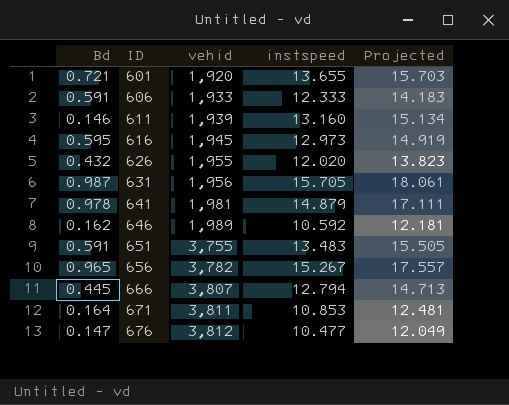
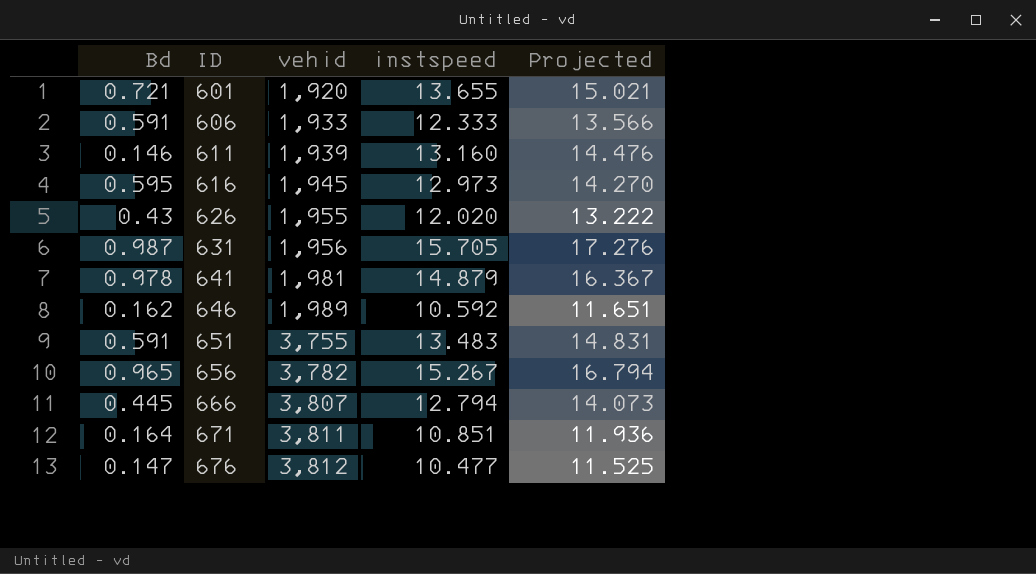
column Projected | formula: [instspeed] * 1.15 -> [instspeed] * 1.1
626 | Bd: 0.432 -> 0.43
671 | instspeed: 10.853 -> 10.851

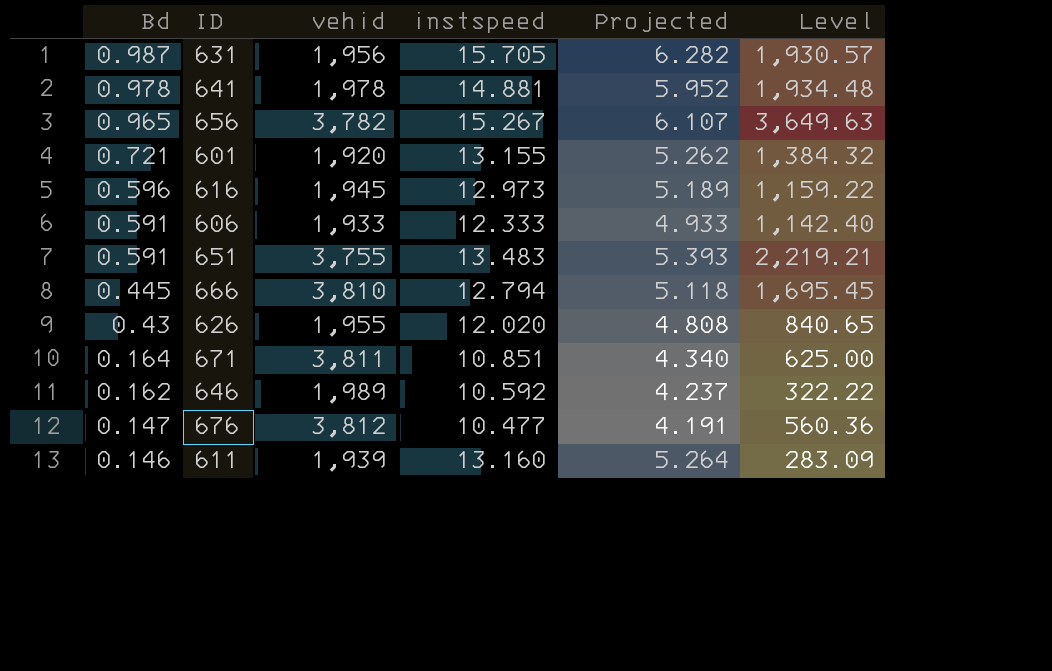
row order: ID ascending -> Bd descending
column Projected | formula: [instspeed] * 1.1 -> [instspeed] * 0.4
column Level | formula: none -> [Bd] * [vehid]
641 | vehid: 1,981 -> 1,978
641 | instspeed: 14.879 -> 14.881
601 | instspeed: 13.655 -> 13.155
616 | Bd: 0.595 -> 0.596
666 | vehid: 3,807 -> 3,810

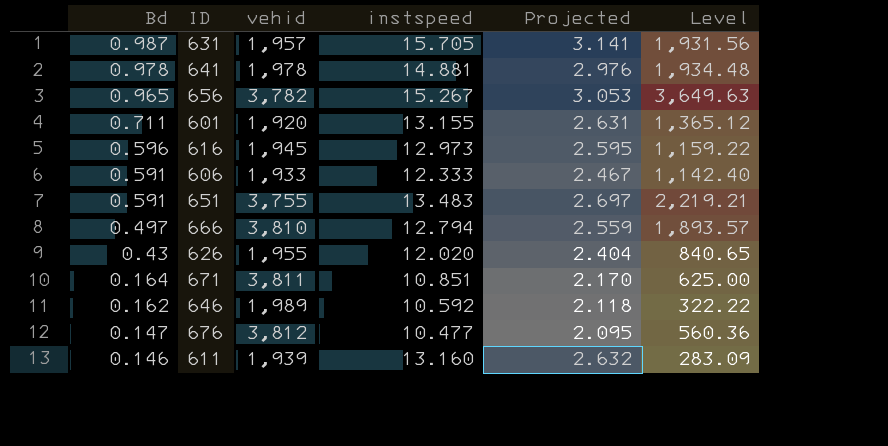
column Projected | formula: [instspeed] * 0.4 -> [instspeed] * 0.2
631 | vehid: 1,956 -> 1,957
631 | Level: 1,930.57 -> 1,931.56
601 | Bd: 0.721 -> 0.711
601 | Level: 1,384.32 -> 1,365.12
666 | Bd: 0.445 -> 0.497
666 | Level: 1,695.45 -> 1,893.57

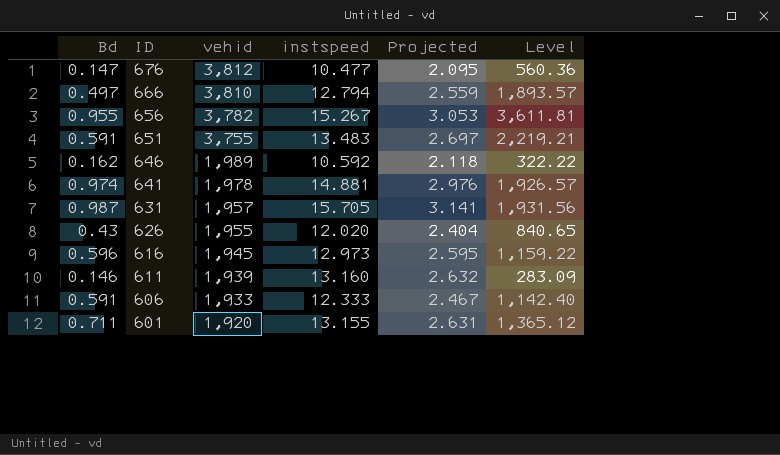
row order: Bd descending -> ID descending
row 671: 0.164 | 3,811 | 10.851 | 2.170 | 625.00 -> none
656 | Bd: 0.965 -> 0.955
656 | Level: 3,649.63 -> 3,611.81
641 | Bd: 0.978 -> 0.974
641 | Level: 1,934.48 -> 1,926.57

